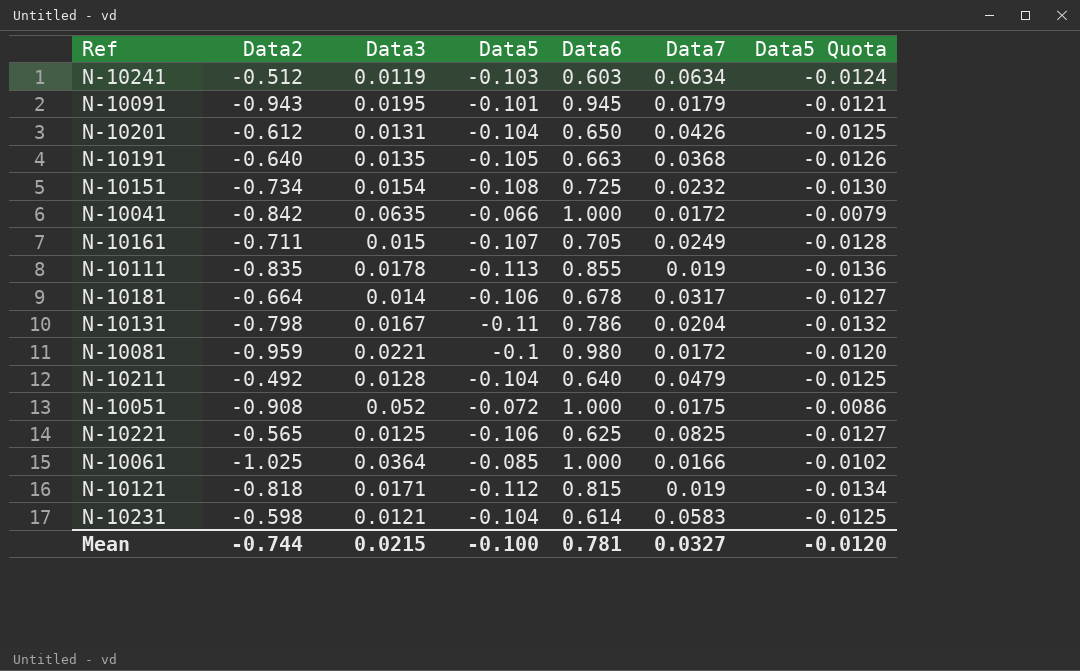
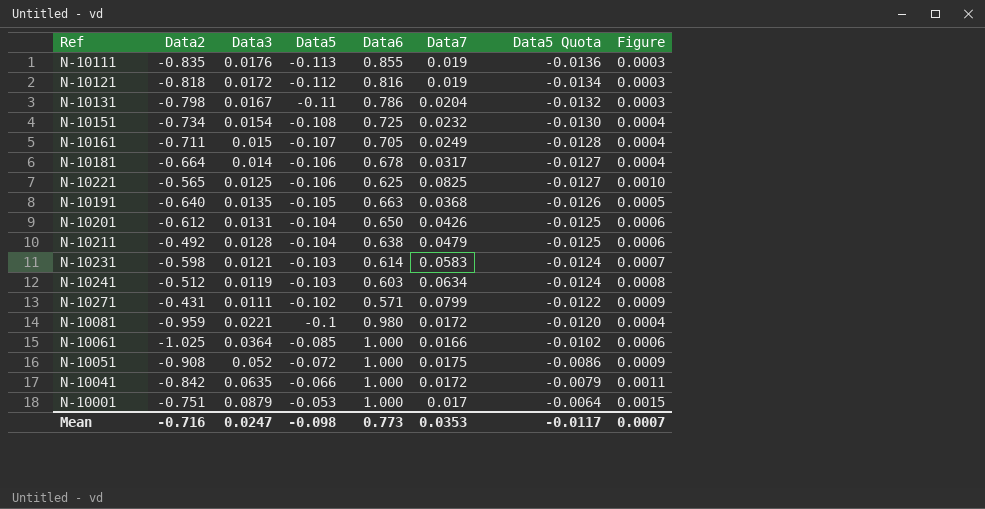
row order: none -> Data5 ascending
column Figure | formula: none -> [Data3] * [Data7]
row N-10091: -0.943 | 0.0195 | -0.101 | 0.945 | 0.0179 | -0.0121 -> none
N-10111 | Data3: 0.0178 -> 0.0176
N-10121 | Data3: 0.0171 -> 0.0172
N-10121 | Data6: 0.815 -> 0.816
N-10211 | Data6: 0.640 -> 0.638
N-10231 | Data5: -0.104 -> -0.103
N-10231 | Data5 Quota: -0.0125 -> -0.0124
row N-10271: none -> -0.431 | 0.0111 | -0.102 | 0.571 | 0.0799 | -0.0122 | 0.0009
row N-10001: none -> -0.751 | 0.0879 | -0.053 | 1.000 | 0.017 | -0.0064 | 0.0015
Mean | Data2: -0.744 -> -0.716
Mean | Data3: 0.0215 -> 0.0247
Mean | Data5: -0.100 -> -0.098
Mean | Data6: 0.781 -> 0.773
Mean | Data7: 0.0327 -> 0.0353
Mean | Data5 Quota: -0.0120 -> -0.0117

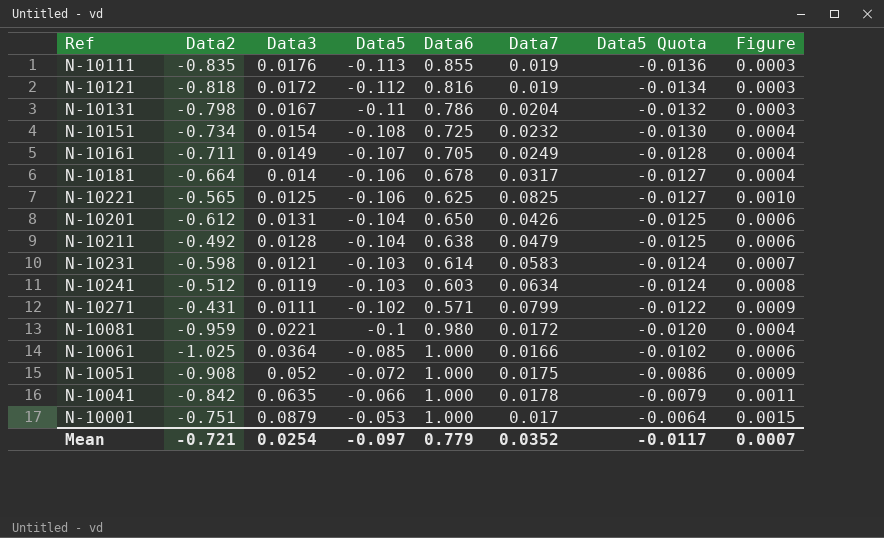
row N-10191: -0.640 | 0.0135 | -0.105 | 0.663 | 0.0368 | -0.0126 | 0.0005 -> none
N-10161 | Data3: 0.015 -> 0.0149
N-10041 | Data7: 0.0172 -> 0.0178
Mean | Data2: -0.716 -> -0.721
Mean | Data3: 0.0247 -> 0.0254
Mean | Data5: -0.098 -> -0.097
Mean | Data6: 0.773 -> 0.779
Mean | Data7: 0.0353 -> 0.0352

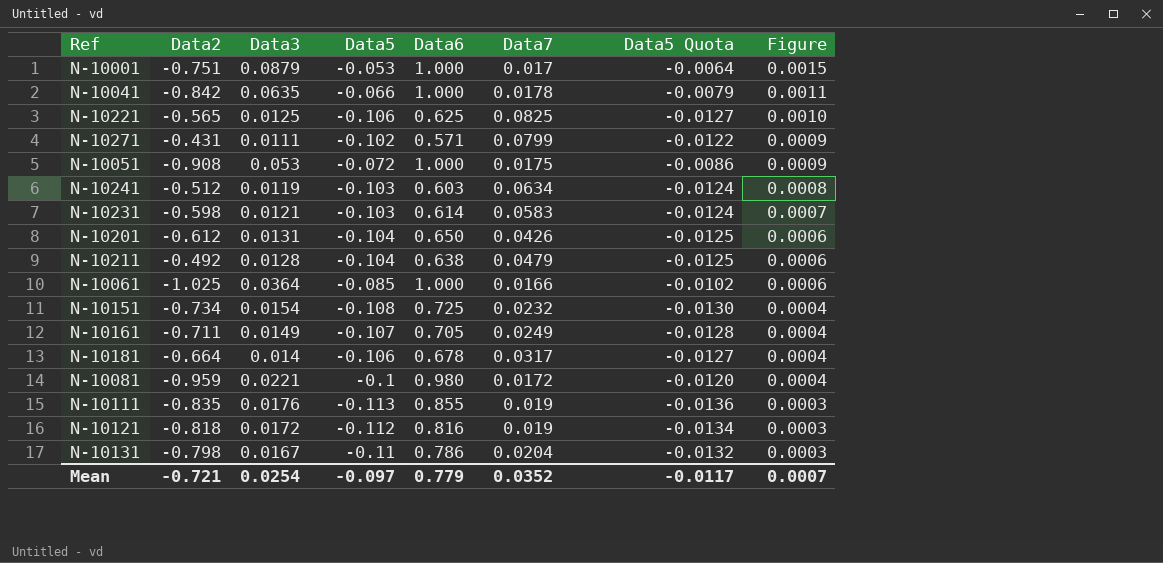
row order: Data5 ascending -> Figure descending
N-10051 | Data3: 0.052 -> 0.053

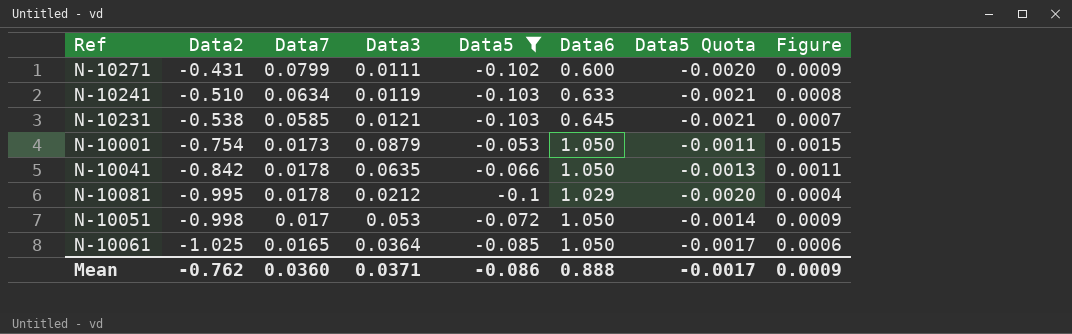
filter: none -> Data5 >= -0.103
row order: Figure descending -> Data2 descending
column Data7 | position: 6 -> 3
column Data5 Quota | formula: [Data5] * 0.12 -> [Data5] * 0.02
N-10271 | Data6: 0.571 -> 0.600
N-10241 | Data2: -0.512 -> -0.510
N-10241 | Data6: 0.603 -> 0.633
N-10231 | Data2: -0.598 -> -0.538
N-10231 | Data7: 0.0583 -> 0.0585
N-10231 | Data6: 0.614 -> 0.645
N-10001 | Data2: -0.751 -> -0.754
N-10001 | Data7: 0.017 -> 0.0173
N-10001 | Data6: 1.000 -> 1.050
N-10041 | Data6: 1.000 -> 1.050
N-10081 | Data2: -0.959 -> -0.995
N-10081 | Data7: 0.0172 -> 0.0178
N-10081 | Data3: 0.0221 -> 0.0212
N-10081 | Data6: 0.980 -> 1.029
N-10051 | Data2: -0.908 -> -0.998
N-10051 | Data7: 0.0175 -> 0.017
N-10051 | Data6: 1.000 -> 1.050
N-10061 | Data7: 0.0166 -> 0.0165
N-10061 | Data6: 1.000 -> 1.050
Mean | Data2: -0.721 -> -0.762
Mean | Data7: 0.0352 -> 0.0360
Mean | Data3: 0.0254 -> 0.0371
Mean | Data5: -0.097 -> -0.086
Mean | Data6: 0.779 -> 0.888
Mean | Data5 Quota: -0.0117 -> -0.0017
Mean | Figure: 0.0007 -> 0.0009

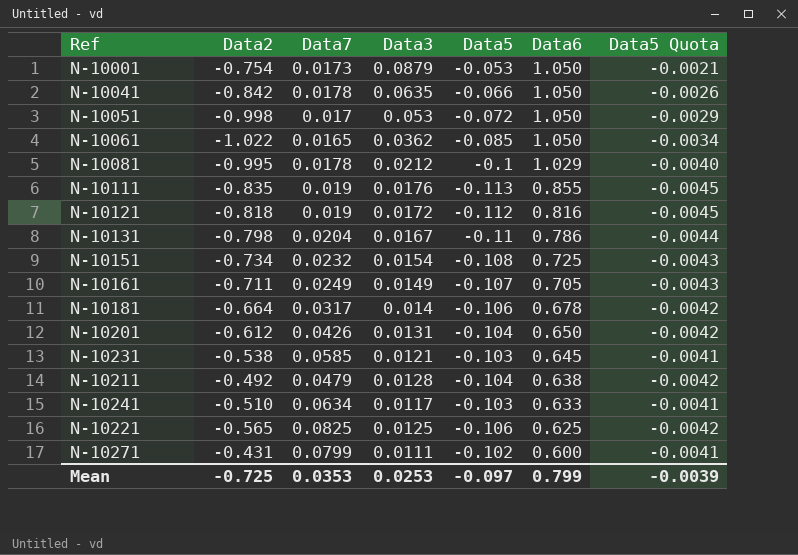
filter: Data5 >= -0.103 -> none
row order: Data2 descending -> Data6 descending
column Figure | formula: [Data7] * [Data3] -> none
column Data5 Quota | formula: [Data5] * 0.02 -> [Data5] * 0.04
N-10061 | Data2: -1.025 -> -1.022
N-10061 | Data3: 0.0364 -> 0.0362
N-10241 | Data3: 0.0119 -> 0.0117
Mean | Data2: -0.762 -> -0.725
Mean | Data7: 0.0360 -> 0.0353
Mean | Data3: 0.0371 -> 0.0253
Mean | Data5: -0.086 -> -0.097
Mean | Data6: 0.888 -> 0.799
Mean | Data5 Quota: -0.0017 -> -0.0039

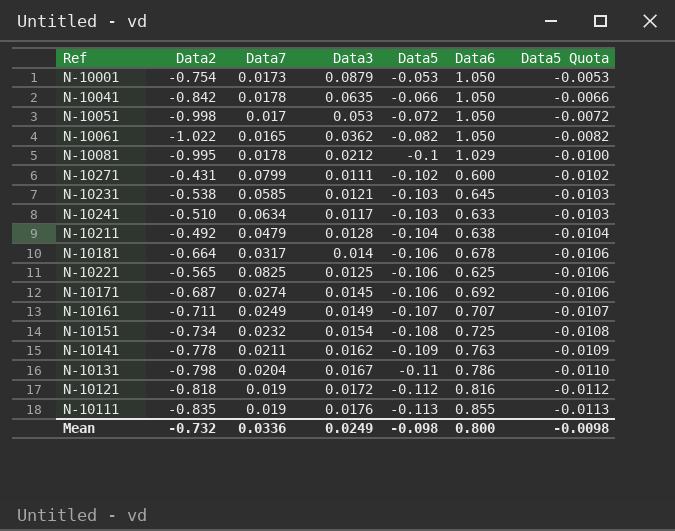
row order: Data6 descending -> Data5 descending
column Data5 Quota | formula: [Data5] * 0.04 -> [Data5] * 0.1
row N-10201: -0.612 | 0.0426 | 0.0131 | -0.104 | 0.650 | -0.0042 -> none
N-10061 | Data5: -0.085 -> -0.082
row N-10171: none -> -0.687 | 0.0274 | 0.0145 | -0.106 | 0.692 | -0.0106
N-10161 | Data6: 0.705 -> 0.707
row N-10141: none -> -0.778 | 0.0211 | 0.0162 | -0.109 | 0.763 | -0.0109
Mean | Data2: -0.725 -> -0.732
Mean | Data7: 0.0353 -> 0.0336
Mean | Data3: 0.0253 -> 0.0249
Mean | Data5: -0.097 -> -0.098
Mean | Data6: 0.799 -> 0.800
Mean | Data5 Quota: -0.0039 -> -0.0098

